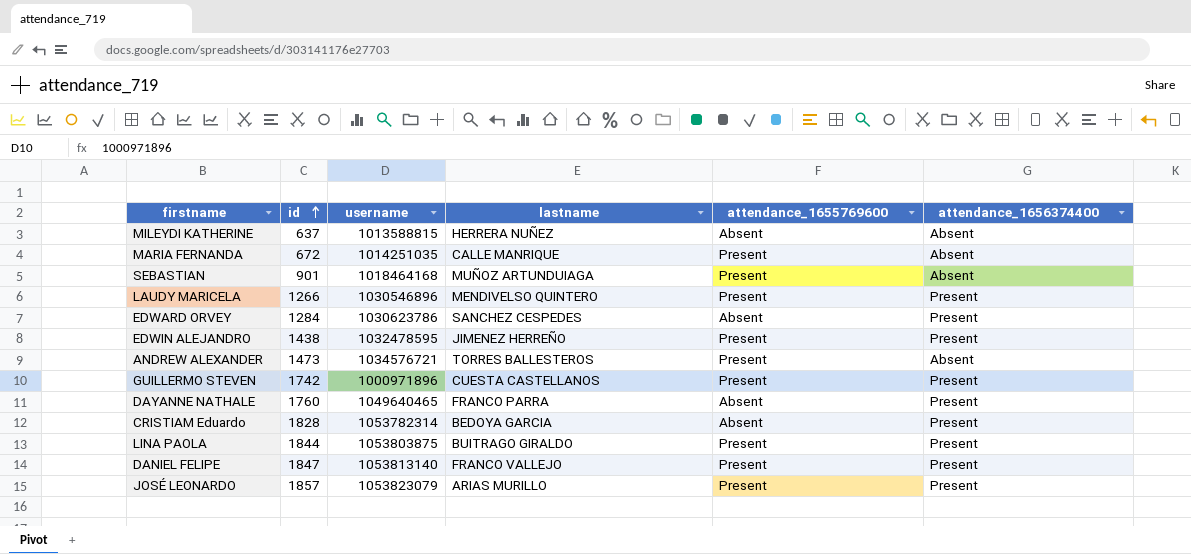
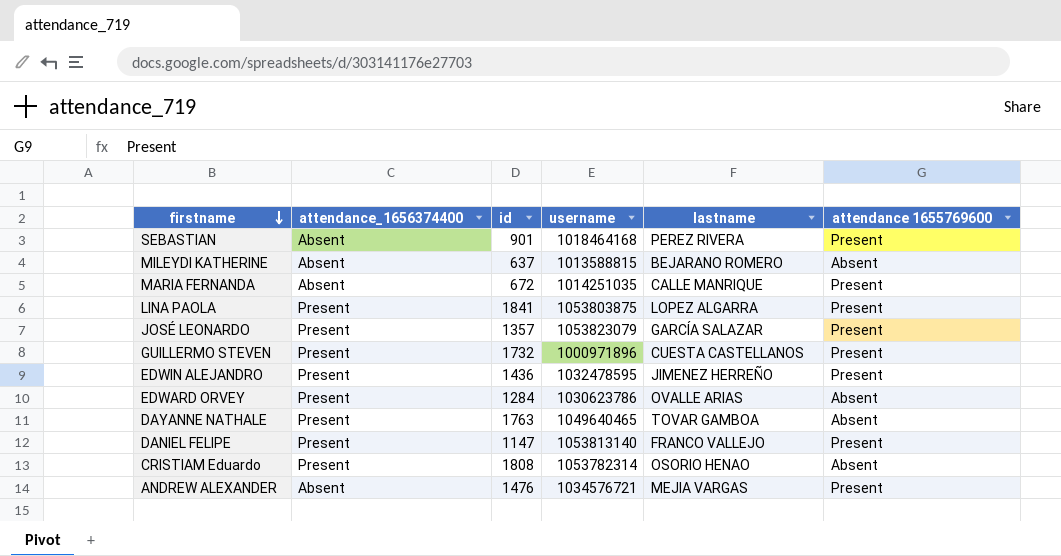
row order: id ascending -> firstname descending
column attendance_1656374400 | position: 6 -> 2
column name: attendance_1655769600 -> attendance 1655769600
row LAUDY MARICELA: 1266 | 1030546896 | MENDIVELSO QUINTERO | Present | Present -> none
SEBASTIAN | lastname: MUÑOZ ARTUNDUIAGA -> PEREZ RIVERA
MILEYDI KATHERINE | lastname: HERRERA NUÑEZ -> BEJARANO ROMERO
LINA PAOLA | id: 1844 -> 1841
LINA PAOLA | lastname: BUITRAGO GIRALDO -> LOPEZ ALGARRA
JOSÉ LEONARDO | id: 1857 -> 1357
JOSÉ LEONARDO | lastname: ARIAS MURILLO -> GARCÍA SALAZAR
GUILLERMO STEVEN | id: 1742 -> 1732
EDWIN ALEJANDRO | id: 1438 -> 1436
EDWARD ORVEY | lastname: SANCHEZ CESPEDES -> OVALLE ARIAS
DAYANNE NATHALE | id: 1760 -> 1763
DAYANNE NATHALE | lastname: FRANCO PARRA -> TOVAR GAMBOA
DANIEL FELIPE | id: 1847 -> 1147
CRISTIAM Eduardo | id: 1828 -> 1808
CRISTIAM Eduardo | lastname: BEDOYA GARCIA -> OSORIO HENAO
ANDREW ALEXANDER | id: 1473 -> 1476
ANDREW ALEXANDER | lastname: TORRES BALLESTEROS -> MEJIA VARGAS

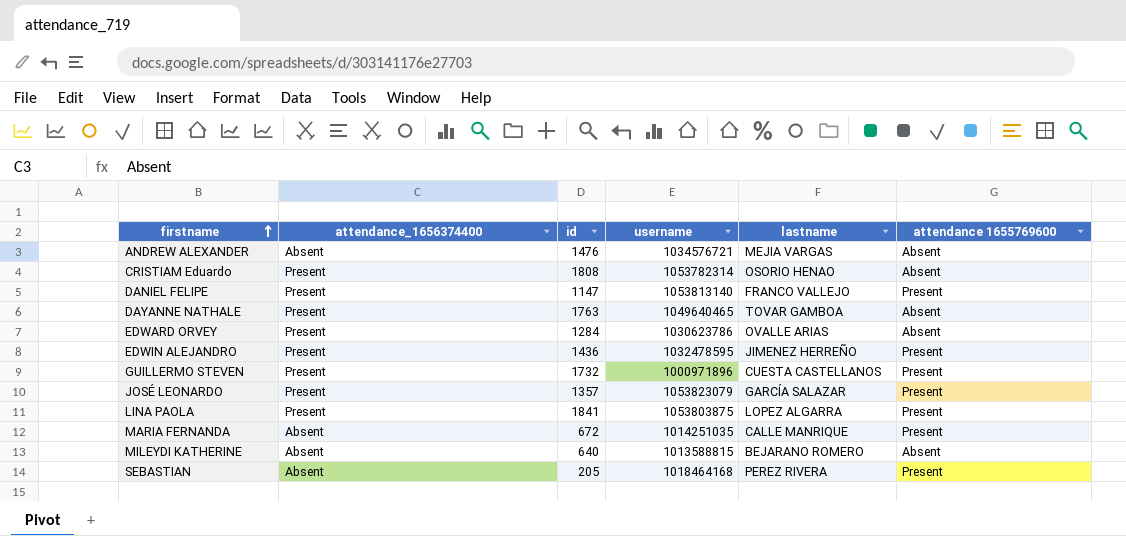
row order: firstname descending -> firstname ascending
ANDREW ALEXANDER | attendance 1655769600: Present -> Absent
MILEYDI KATHERINE | id: 637 -> 640
SEBASTIAN | id: 901 -> 205

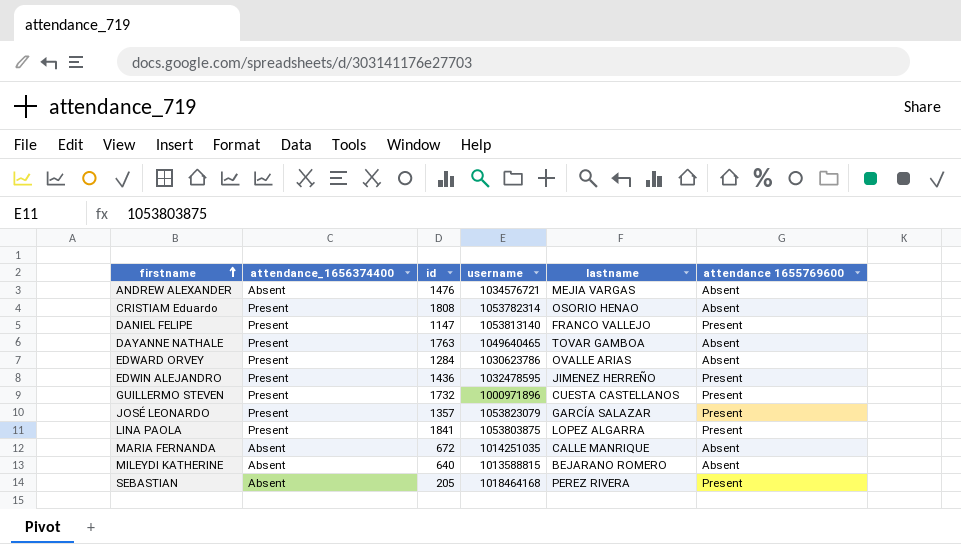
MARIA FERNANDA | attendance 1655769600: Present -> Absent

